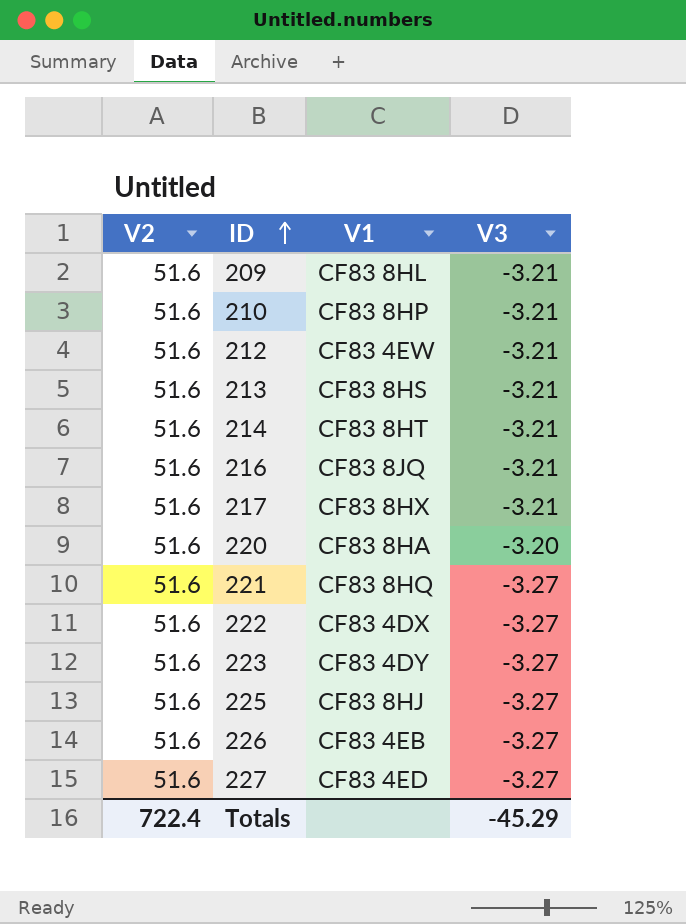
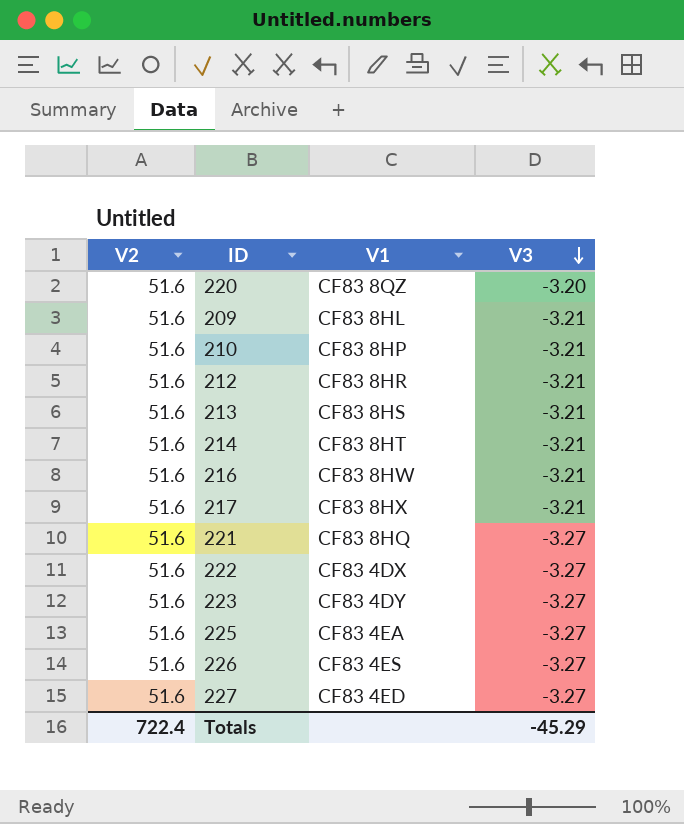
row order: ID ascending -> V3 descending
220 | V1: CF83 8HA -> CF83 8QZ
212 | V1: CF83 4EW -> CF83 8HR
216 | V1: CF83 8JQ -> CF83 8HW
225 | V1: CF83 8HJ -> CF83 4EA
226 | V1: CF83 4EB -> CF83 4ES

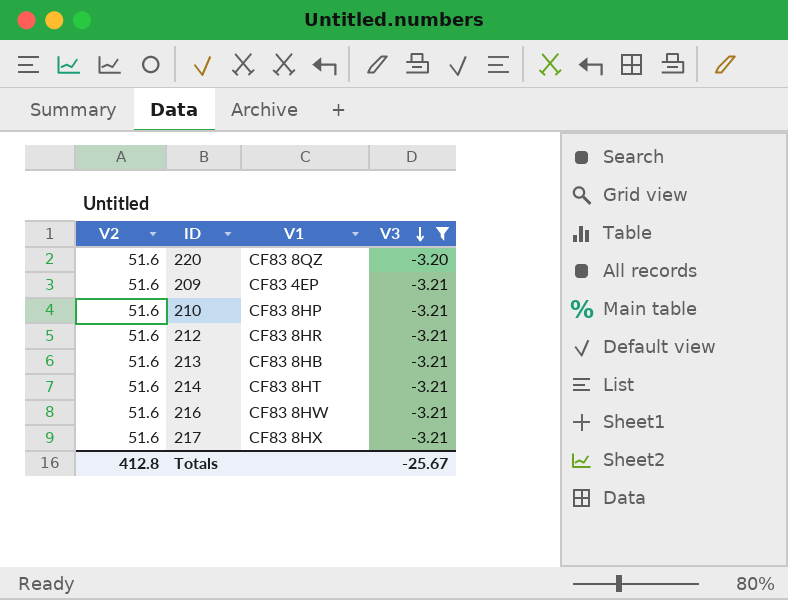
filter: none -> V3 != -3.27
209 | V1: CF83 8HL -> CF83 4EP
213 | V1: CF83 8HS -> CF83 8HB
Totals | V2: 722.4 -> 412.8
Totals | V3: -45.29 -> -25.67

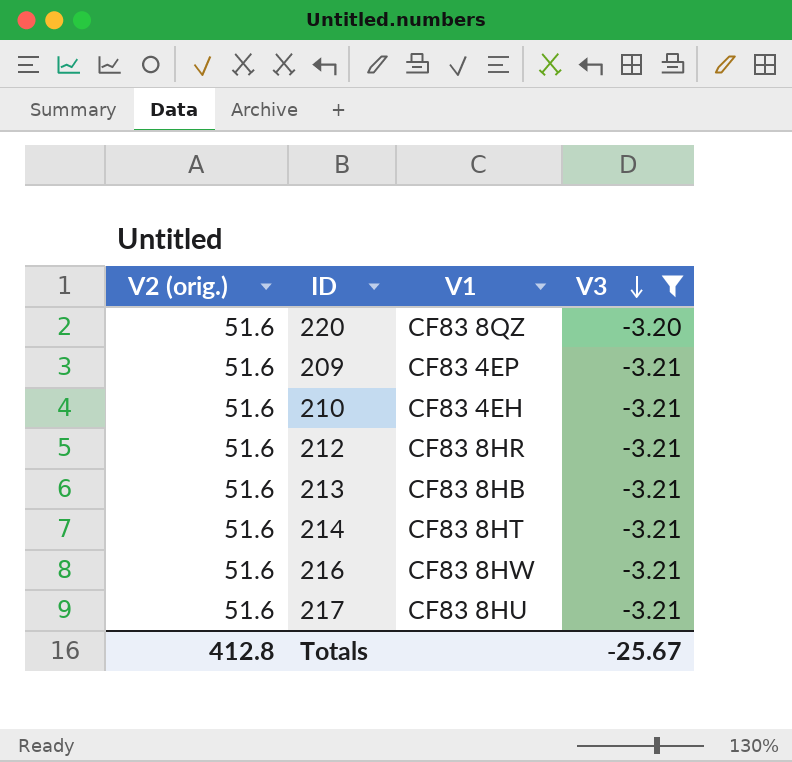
column name: V2 -> V2 (orig.)
210 | V1: CF83 8HP -> CF83 4EH
217 | V1: CF83 8HX -> CF83 8HU

